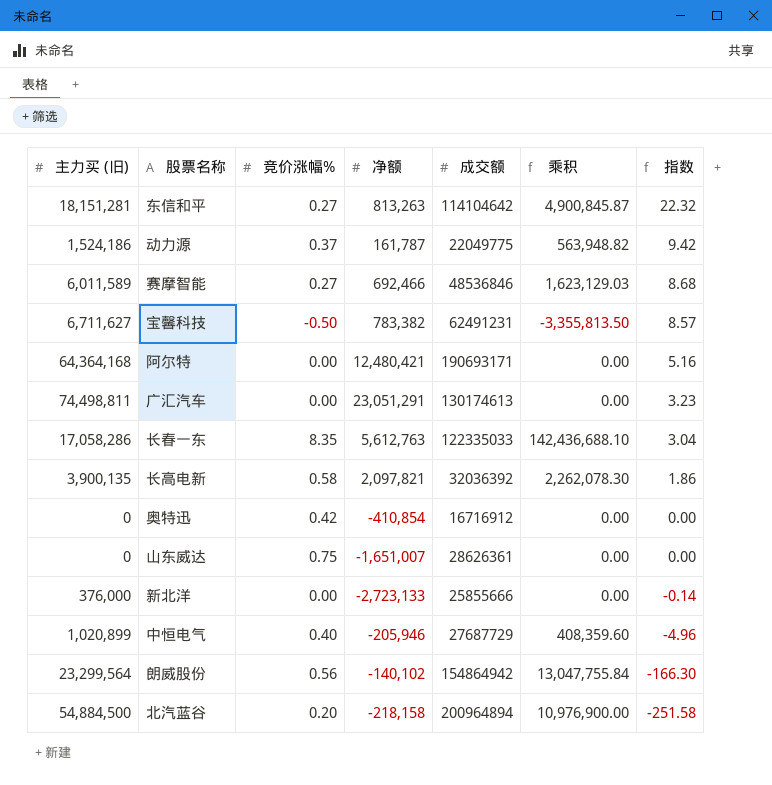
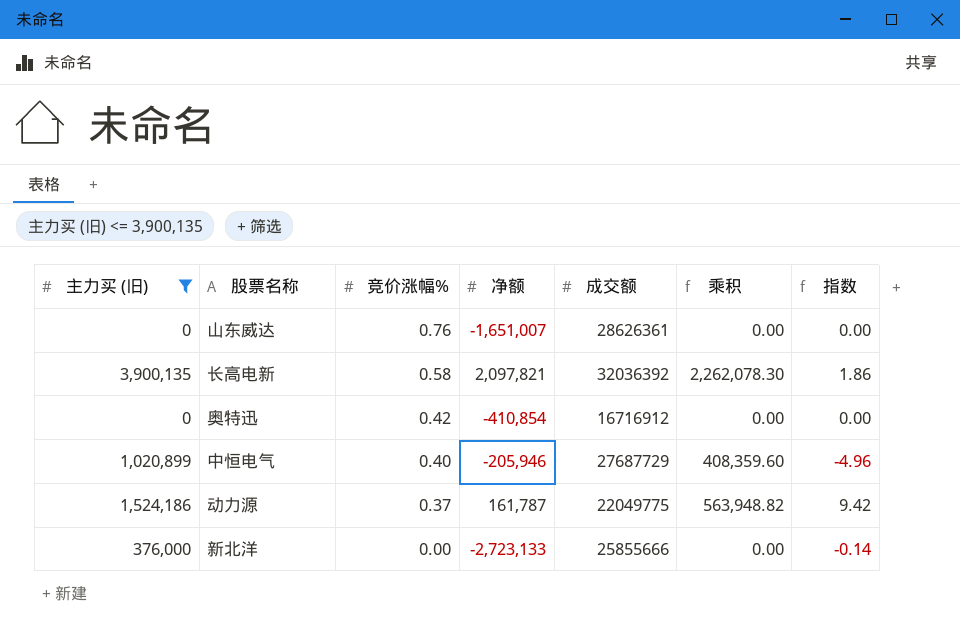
filter: none -> 主力买 (旧) <= 3,900,135
row order: 指数 descending -> 竞价涨幅% descending
山东威达 | 竞价涨幅%: 0.75 -> 0.76

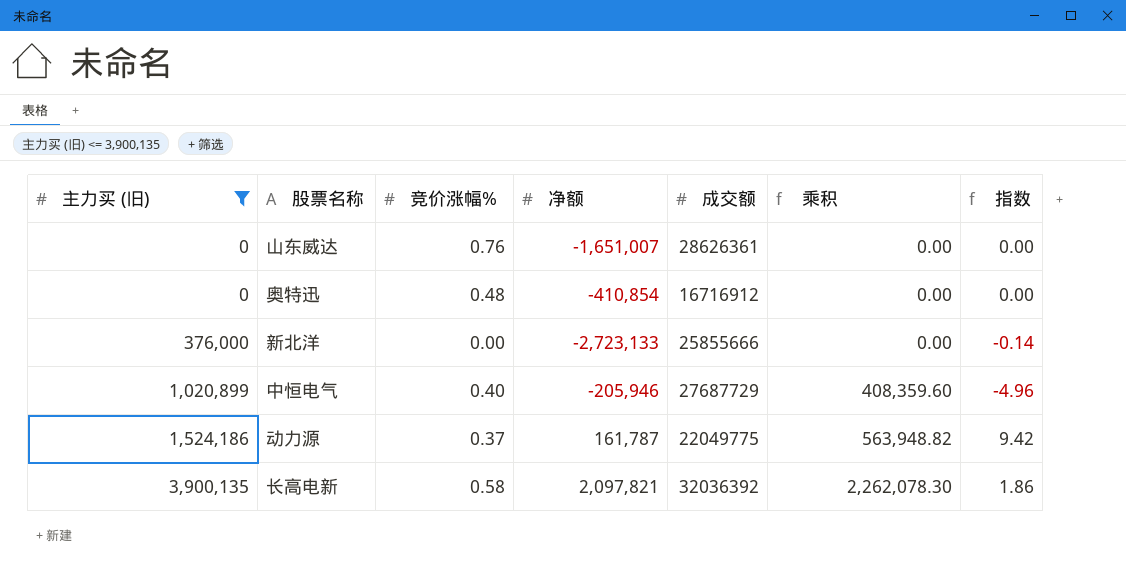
row order: 竞价涨幅% descending -> 主力买 (旧) ascending
奥特迅 | 竞价涨幅%: 0.42 -> 0.48

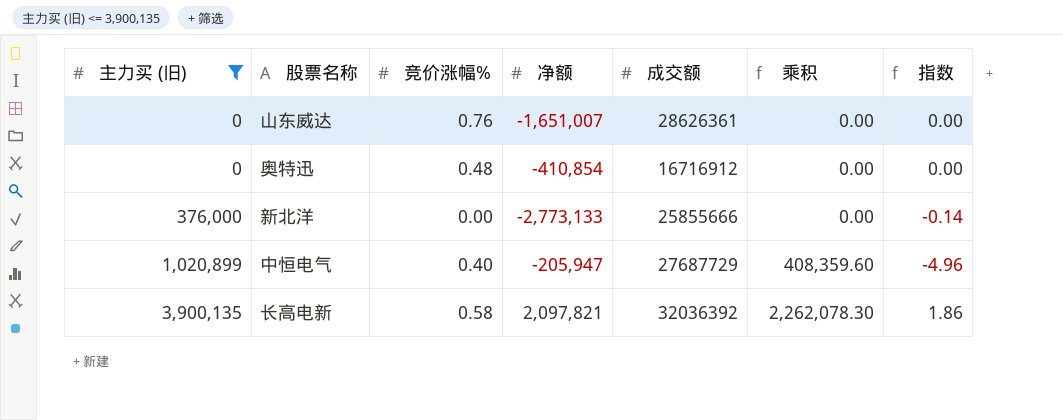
row 动力源: 1,524,186 | 0.37 | 161,787 | 22049775 | 563,948.82 | 9.42 -> none
新北洋 | 净额: -2,723,133 -> -2,773,133
中恒电气 | 净额: -205,946 -> -205,947

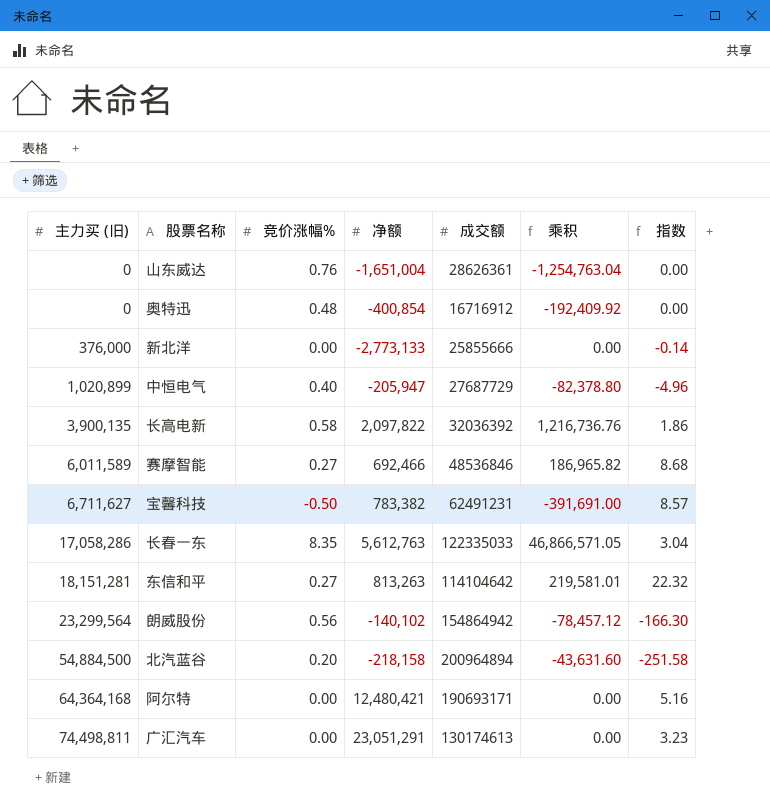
filter: 主力买 (旧) <= 3,900,135 -> none
column 乘积 | formula: [主力买 (旧)] * [竞价涨幅%] -> [竞价涨幅%] * [净额]
山东威达 | 净额: -1,651,007 -> -1,651,004
奥特迅 | 净额: -410,854 -> -400,854
长高电新 | 净额: 2,097,821 -> 2,097,822

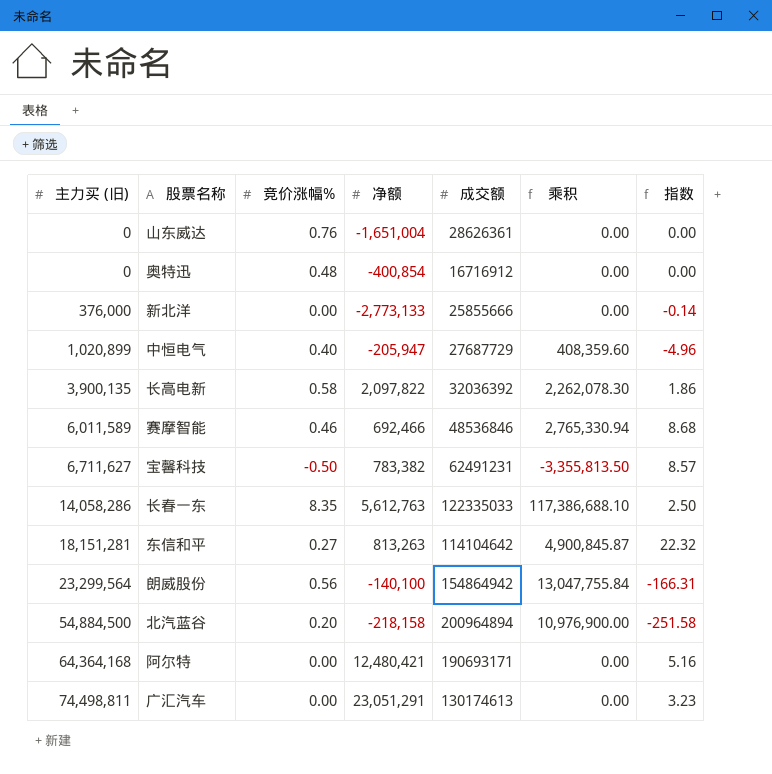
column 乘积 | formula: [竞价涨幅%] * [净额] -> [主力买 (旧)] * [竞价涨幅%]
赛摩智能 | 竞价涨幅%: 0.27 -> 0.46
长春一东 | 主力买 (旧): 17,058,286 -> 14,058,286
长春一东 | 指数: 3.04 -> 2.50
朗威股份 | 净额: -140,102 -> -140,100
朗威股份 | 指数: -166.30 -> -166.31

